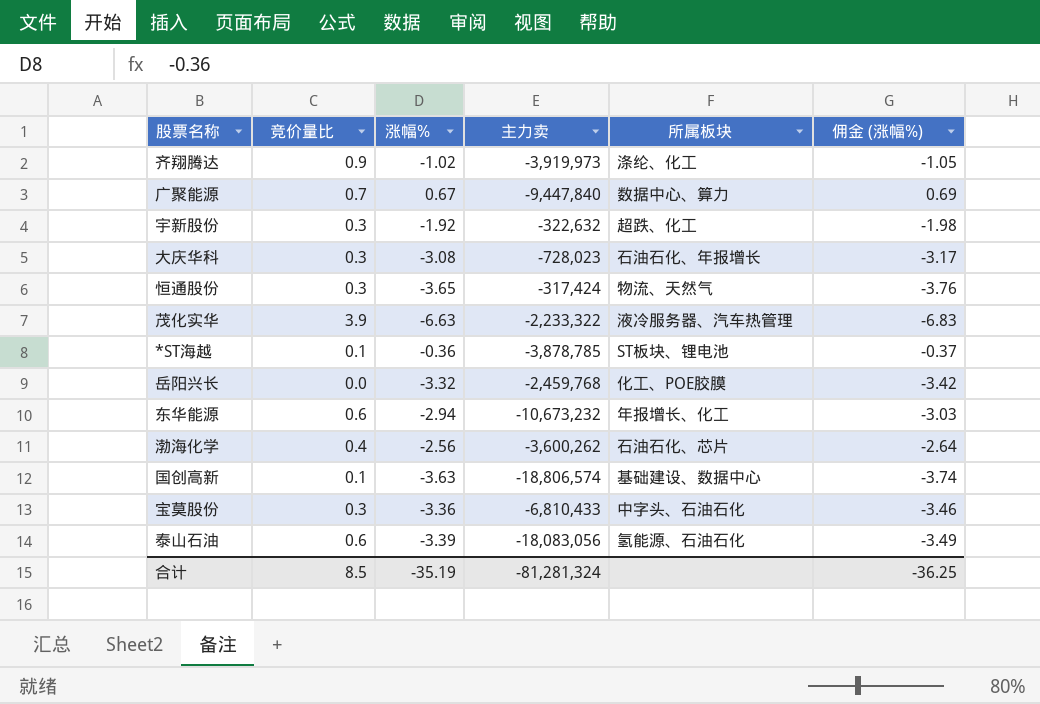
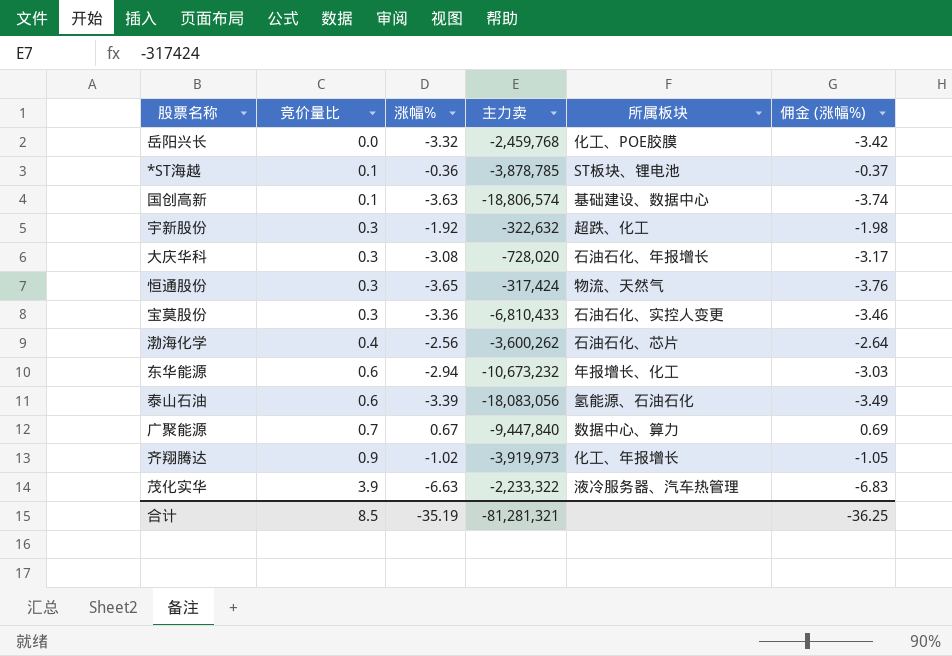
row order: none -> 竞价量比 ascending
大庆华科 | 主力卖: -728,023 -> -728,020
宝莫股份 | 所属板块: 中字头、石油石化 -> 石油石化、实控人变更
齐翔腾达 | 所属板块: 涤纶、化工 -> 化工、年报增长
合计 | 主力卖: -81,281,324 -> -81,281,321

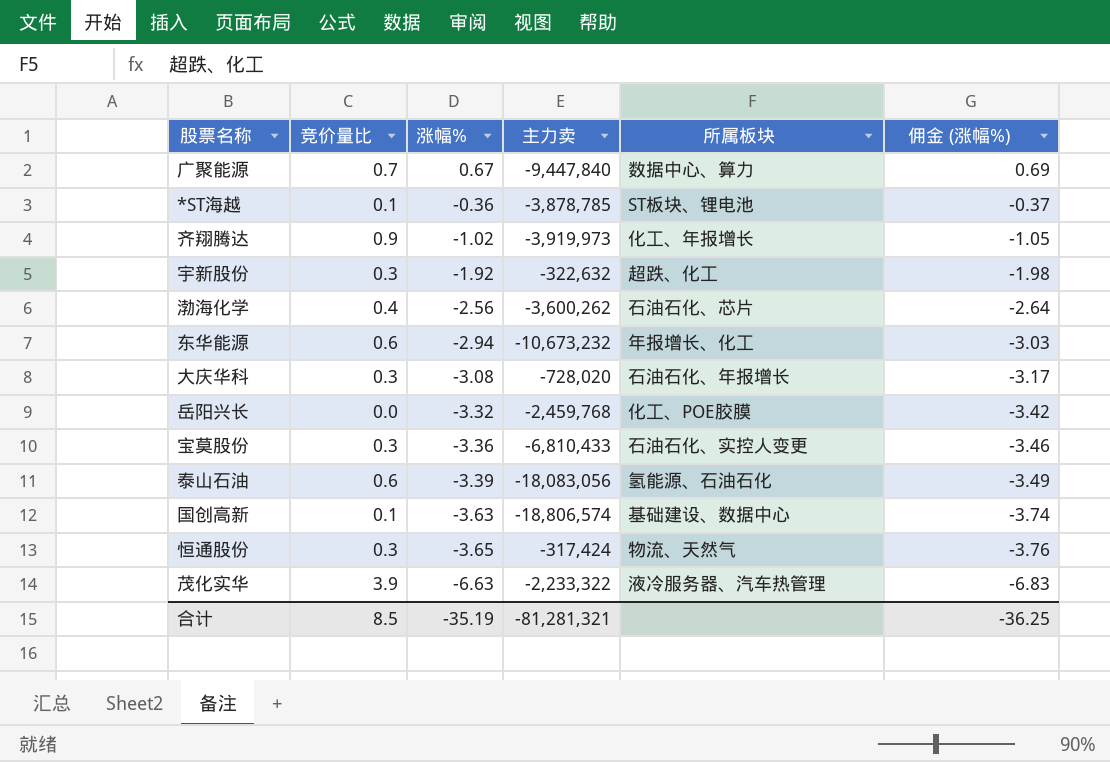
row order: 竞价量比 ascending -> 涨幅% descending

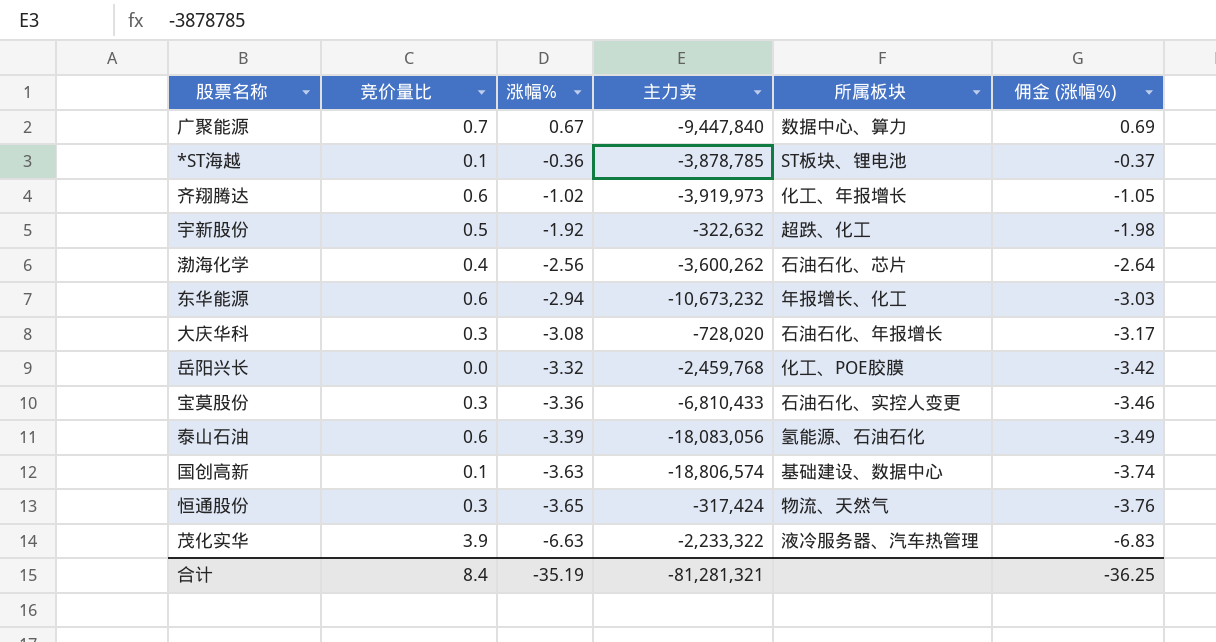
齐翔腾达 | 竞价量比: 0.9 -> 0.6
宇新股份 | 竞价量比: 0.3 -> 0.5
合计 | 竞价量比: 8.5 -> 8.4

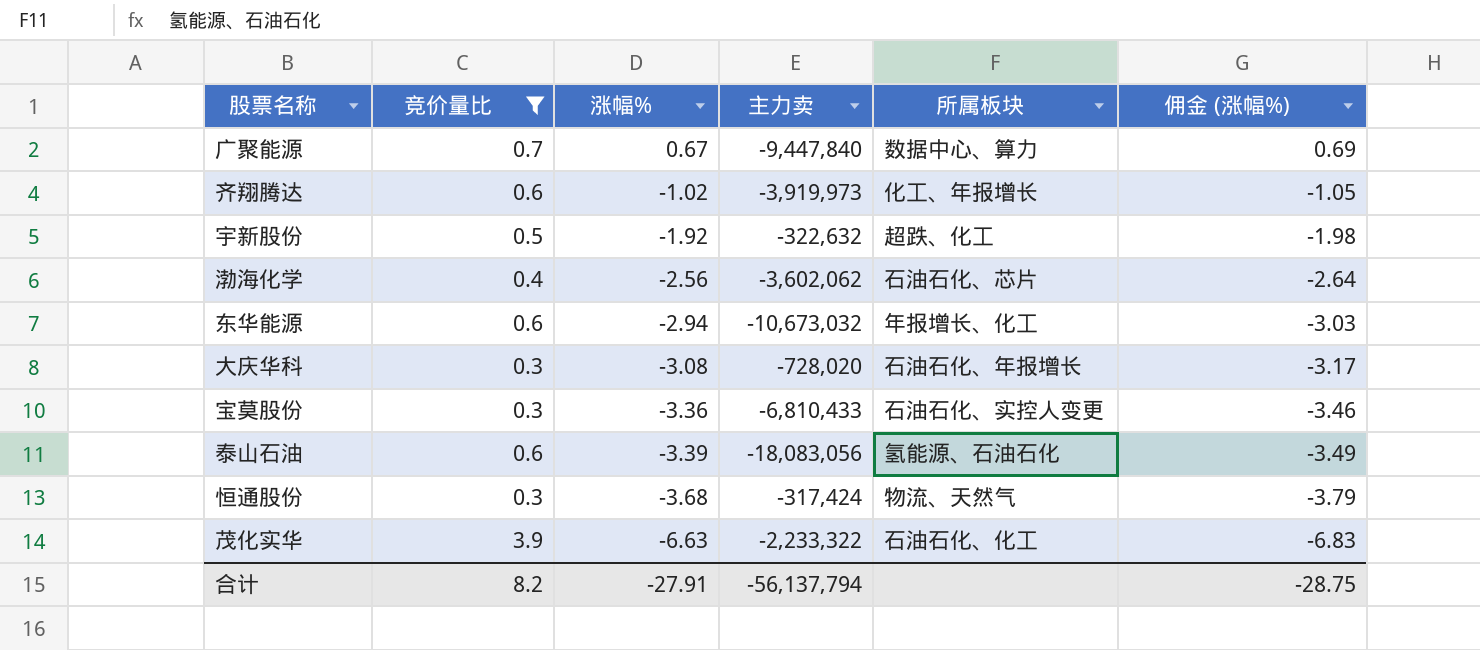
filter: none -> 竞价量比 >= 0.3
渤海化学 | 主力卖: -3,600,262 -> -3,602,062
东华能源 | 主力卖: -10,673,232 -> -10,673,032
恒通股份 | 涨幅%: -3.65 -> -3.68
恒通股份 | 佣金 (涨幅%): -3.76 -> -3.79
茂化实华 | 所属板块: 液冷服务器、汽车热管理 -> 石油石化、化工
合计 | 竞价量比: 8.4 -> 8.2
合计 | 涨幅%: -35.19 -> -27.91
合计 | 主力卖: -81,281,321 -> -56,137,794
合计 | 佣金 (涨幅%): -36.25 -> -28.75

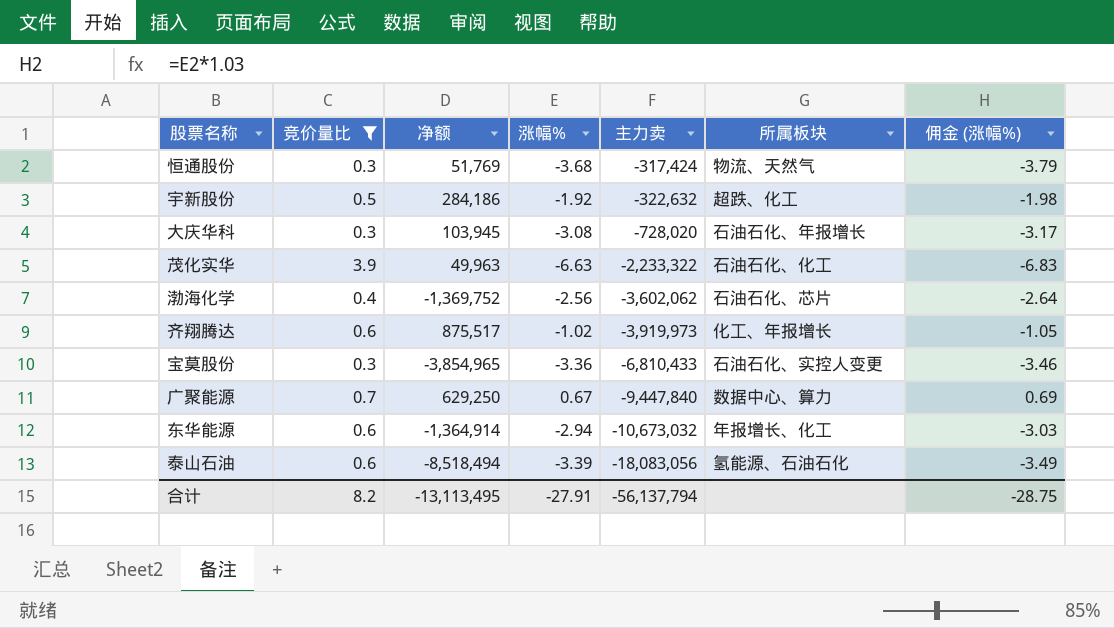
row order: 涨幅% descending -> 主力卖 descending
column 净额 | position: none -> 3

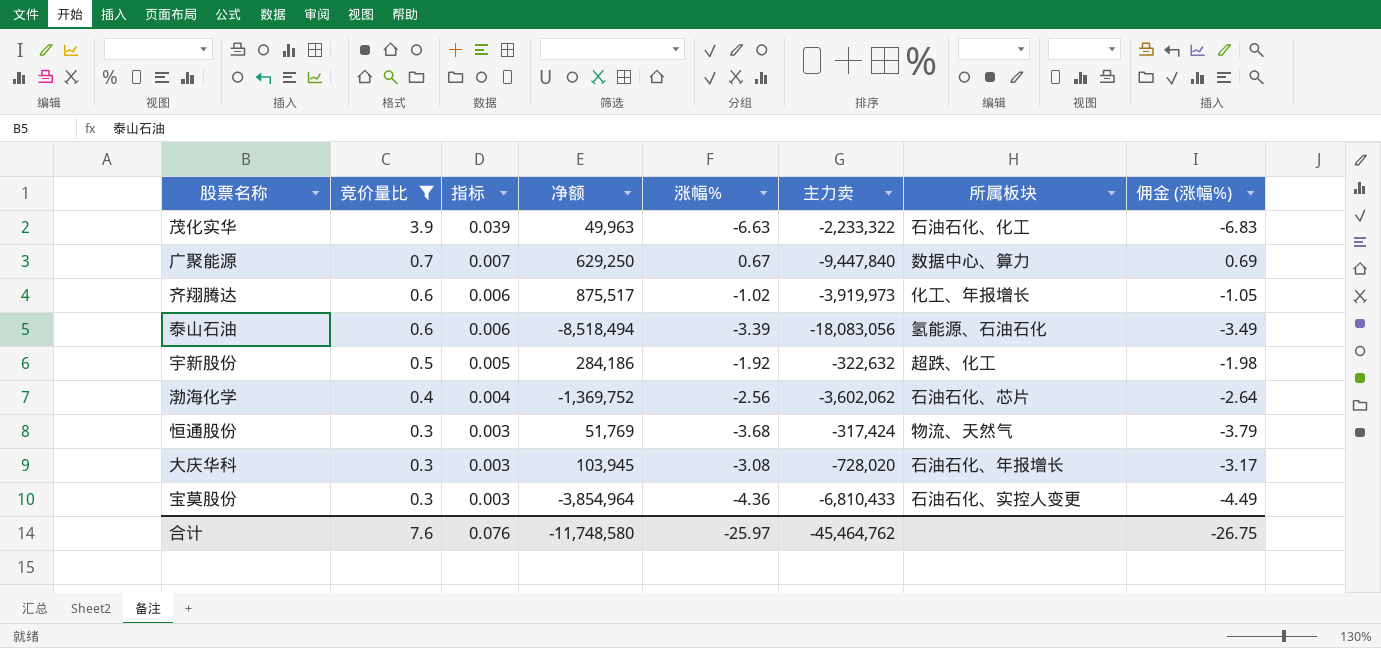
row order: 主力卖 descending -> 竞价量比 descending
column 指标 | formula: none -> [竞价量比] * 0.01
row 东华能源: 0.6 | -1,364,914 | -2.94 | -10,673,032 | 年报增长、化工 | -3.03 -> none
宝莫股份 | 净额: -3,854,965 -> -3,854,964
宝莫股份 | 涨幅%: -3.36 -> -4.36
宝莫股份 | 佣金 (涨幅%): -3.46 -> -4.49
合计 | 竞价量比: 8.2 -> 7.6
合计 | 净额: -13,113,495 -> -11,748,580
合计 | 涨幅%: -27.91 -> -25.97
合计 | 主力卖: -56,137,794 -> -45,464,762
合计 | 佣金 (涨幅%): -28.75 -> -26.75

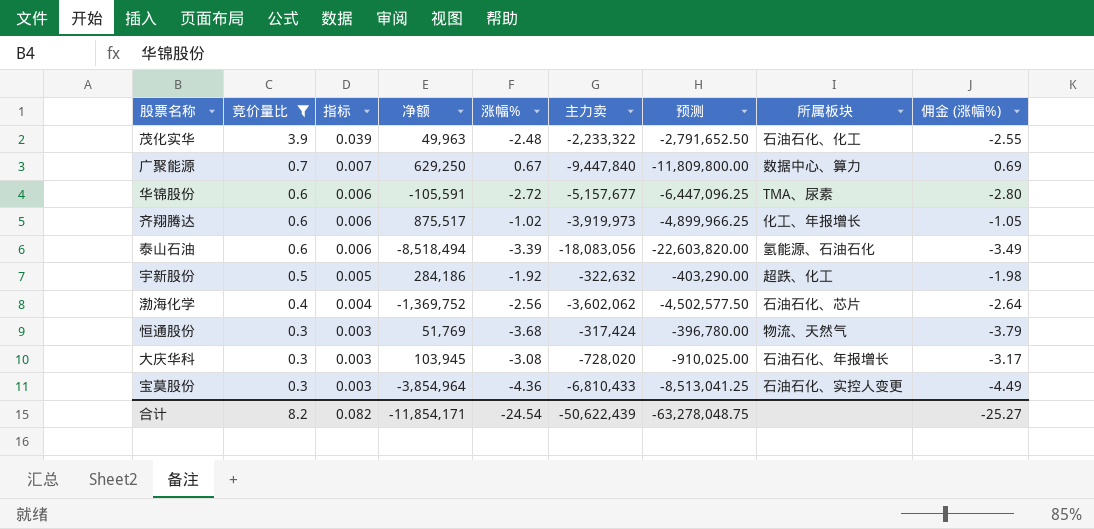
column 预测 | formula: none -> [主力卖] * 1.25
茂化实华 | 涨幅%: -6.63 -> -2.48
茂化实华 | 佣金 (涨幅%): -6.83 -> -2.55
row 华锦股份: none -> 0.6 | 0.006 | -105,591 | -2.72 | -5,157,677 | -6,447,096.25 | TMA、尿素 | -2.80
合计 | 竞价量比: 7.6 -> 8.2
合计 | 指标: 0.076 -> 0.082
合计 | 净额: -11,748,580 -> -11,854,171
合计 | 涨幅%: -25.97 -> -24.54
合计 | 主力卖: -45,464,762 -> -50,622,439
合计 | 佣金 (涨幅%): -26.75 -> -25.27

